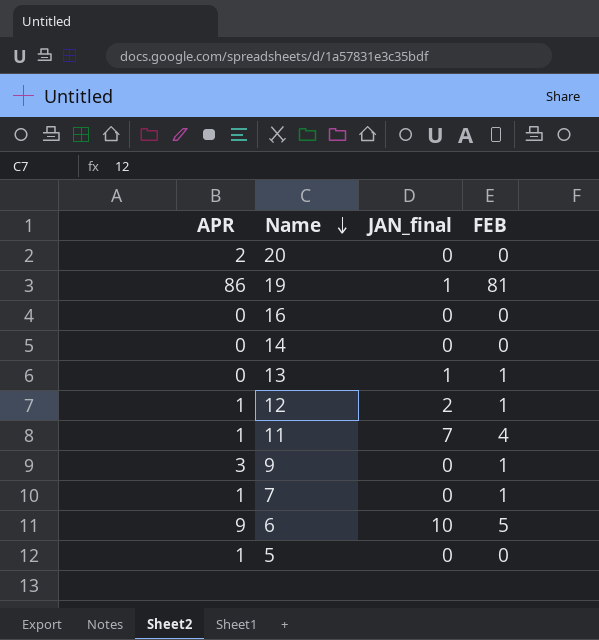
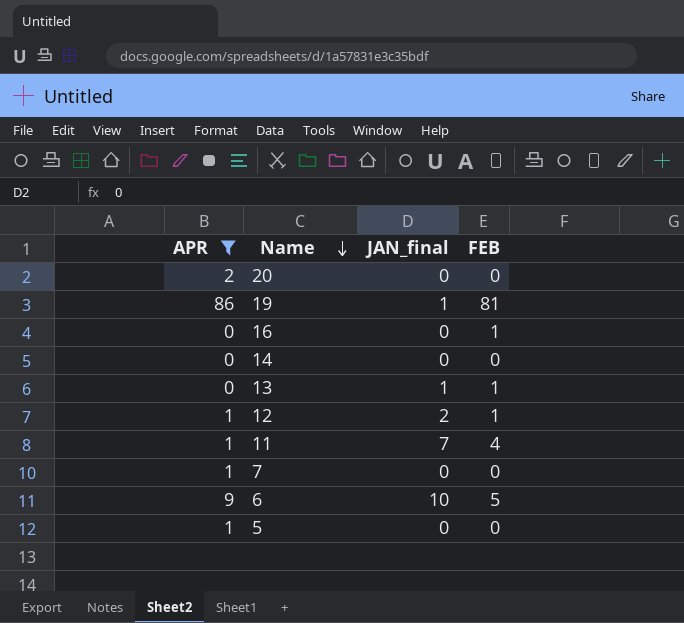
filter: none -> APR != 3
16 | FEB: 0 -> 1
7 | FEB: 1 -> 0

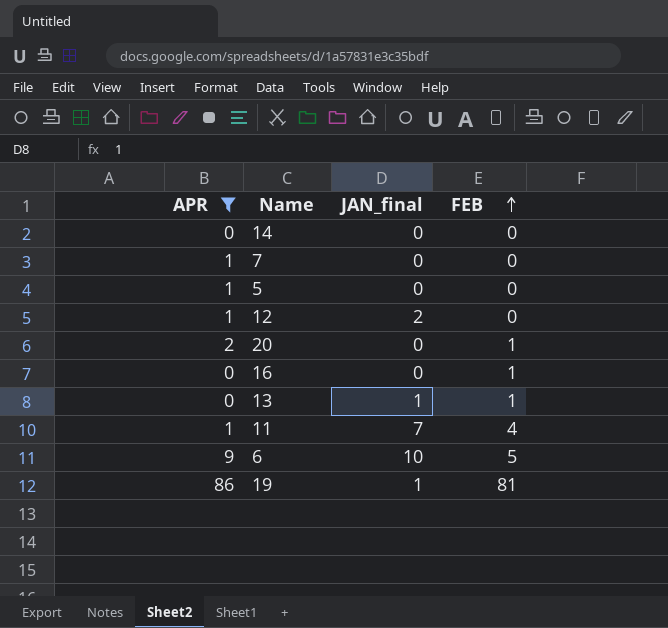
row order: Name descending -> FEB ascending
12 | FEB: 1 -> 0
20 | FEB: 0 -> 1

